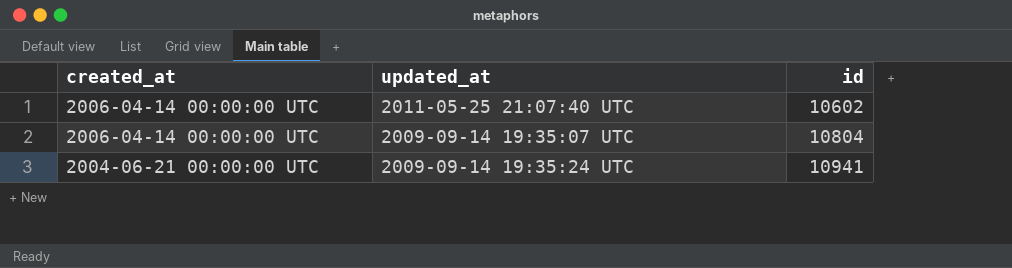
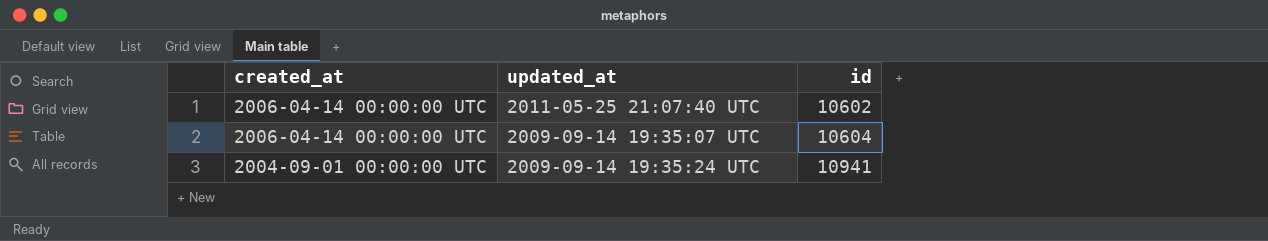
2009-09-14 19:35:07 UTC | id: 10804 -> 10604
2009-09-14 19:35:24 UTC | created_at: 2004-06-21 00:00:00 UTC -> 2004-09-01 00:00:00 UTC

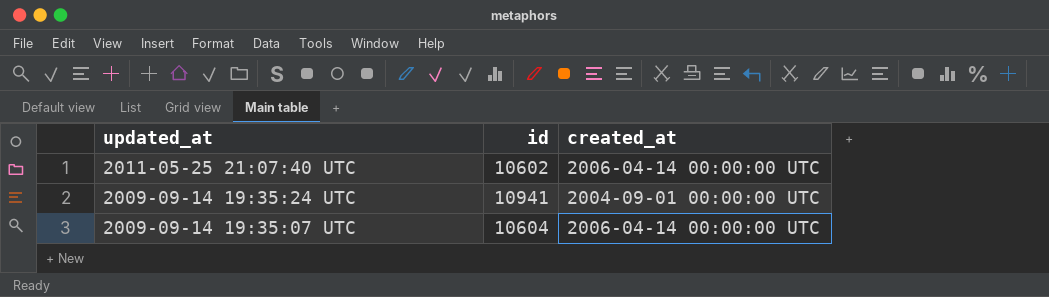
row order: created_at descending -> updated_at descending
column created_at | position: 1 -> 3

